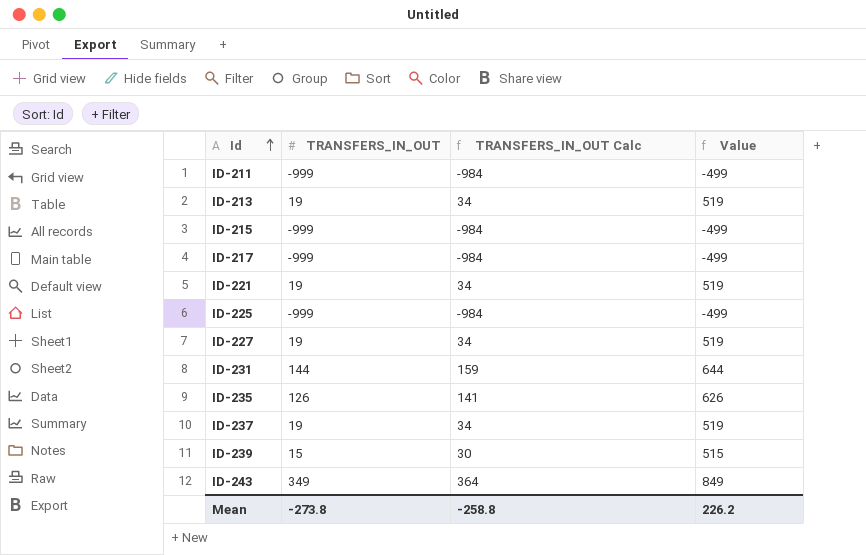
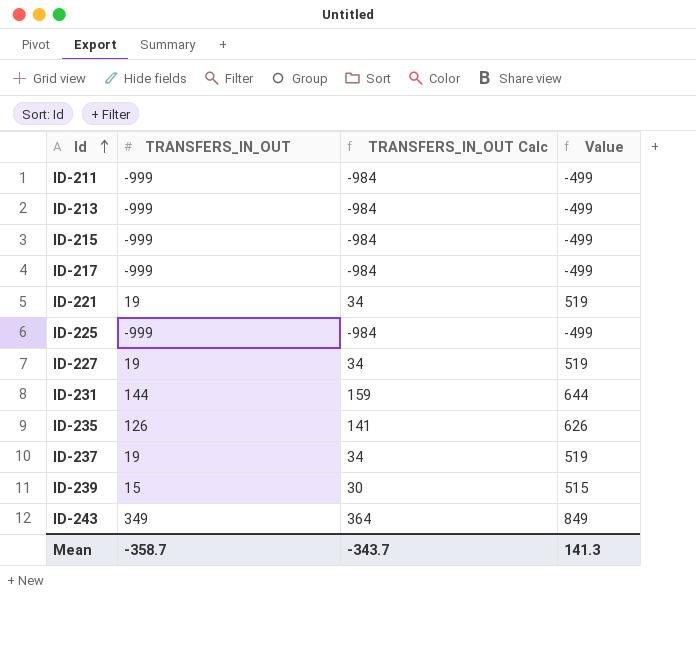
ID-213 | TRANSFERS_IN_OUT: 19 -> -999
ID-213 | TRANSFERS_IN_OUT Calc: 34 -> -984
ID-213 | Value: 519 -> -499
Mean | TRANSFERS_IN_OUT: -273.8 -> -358.7
Mean | TRANSFERS_IN_OUT Calc: -258.8 -> -343.7
Mean | Value: 226.2 -> 141.3

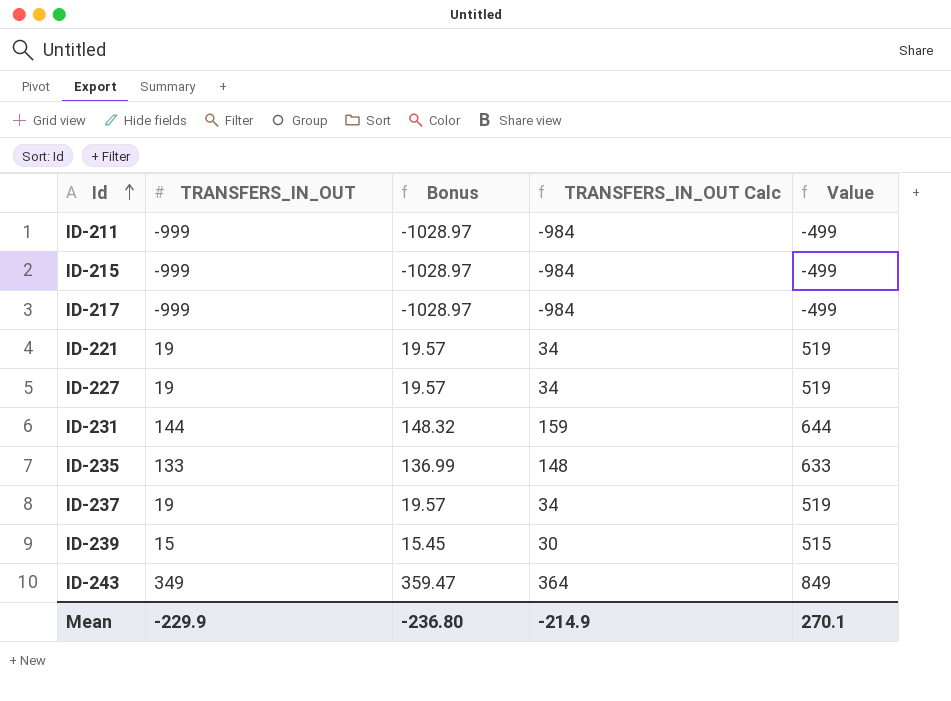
column Bonus | formula: none -> [TRANSFERS_IN_OUT] * 1.03
row ID-213: -999 | -984 | -499 -> none
row ID-225: -999 | -984 | -499 -> none
ID-235 | TRANSFERS_IN_OUT: 126 -> 133
ID-235 | TRANSFERS_IN_OUT Calc: 141 -> 148
ID-235 | Value: 626 -> 633
Mean | TRANSFERS_IN_OUT: -358.7 -> -229.9
Mean | TRANSFERS_IN_OUT Calc: -343.7 -> -214.9
Mean | Value: 141.3 -> 270.1

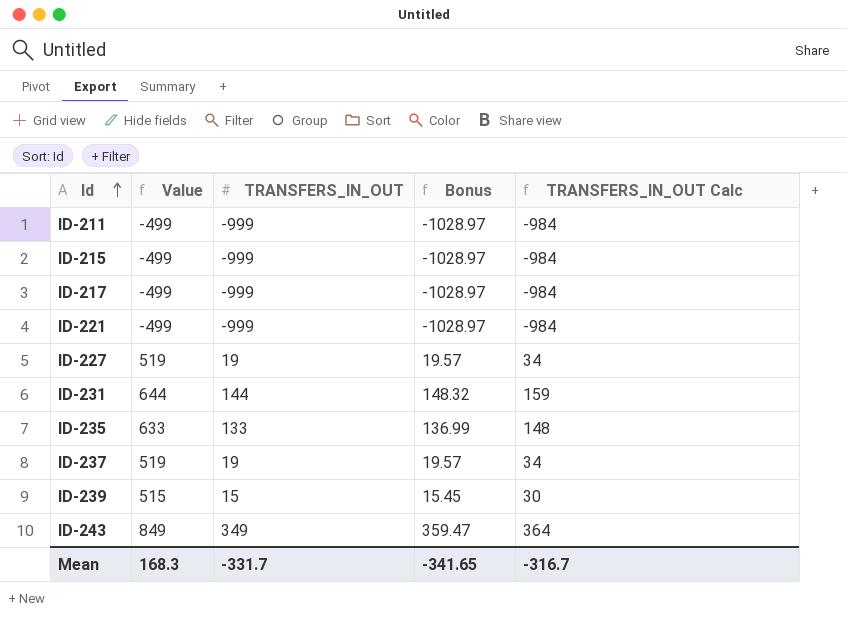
column Value | position: 5 -> 2
ID-221 | Value: 519 -> -499
ID-221 | TRANSFERS_IN_OUT: 19 -> -999
ID-221 | Bonus: 19.57 -> -1028.97
ID-221 | TRANSFERS_IN_OUT Calc: 34 -> -984
Mean | Value: 270.1 -> 168.3
Mean | TRANSFERS_IN_OUT: -229.9 -> -331.7
Mean | Bonus: -236.80 -> -341.65
Mean | TRANSFERS_IN_OUT Calc: -214.9 -> -316.7

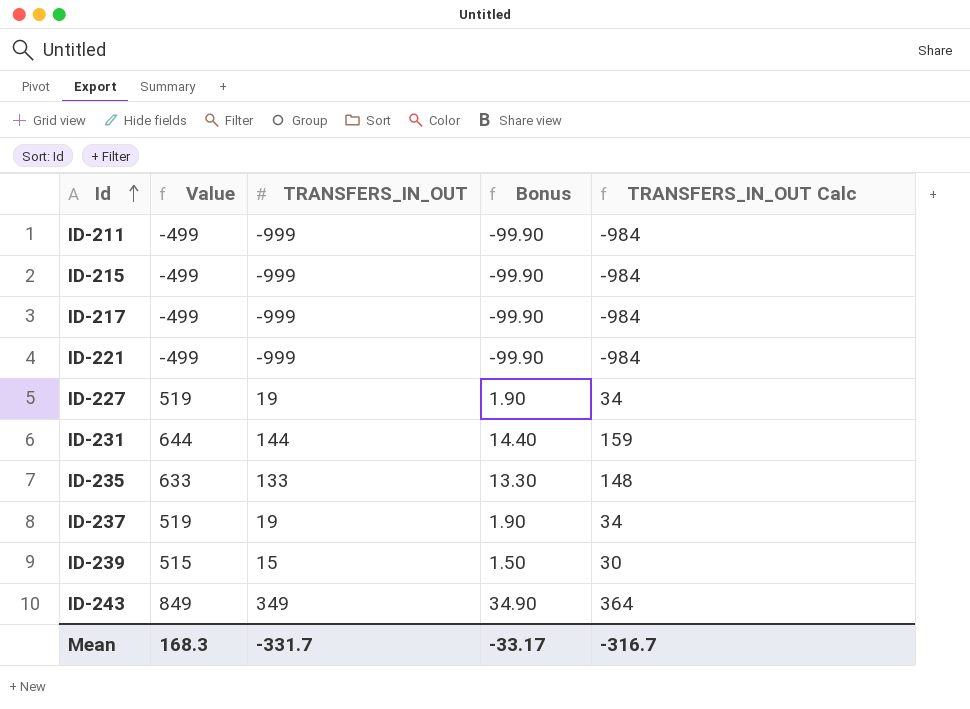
column Bonus | formula: [TRANSFERS_IN_OUT] * 1.03 -> [TRANSFERS_IN_OUT] * 0.1
Mean | Bonus: -341.65 -> -33.17

